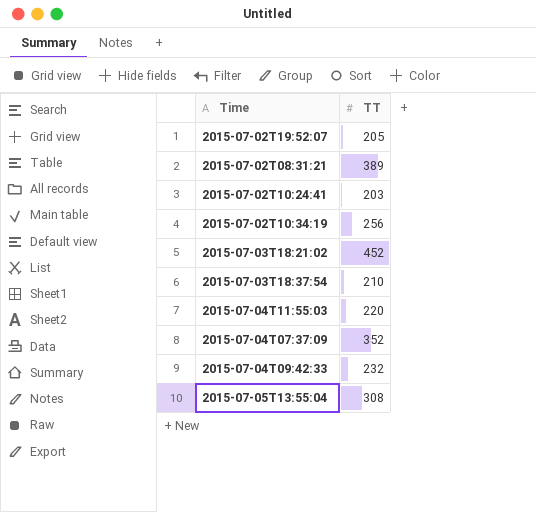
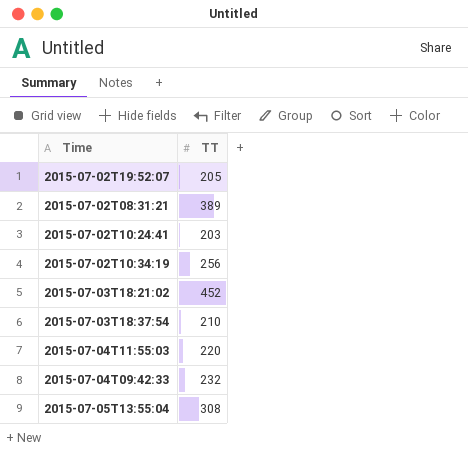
row 2015-07-04T07:37:09: 352 -> none

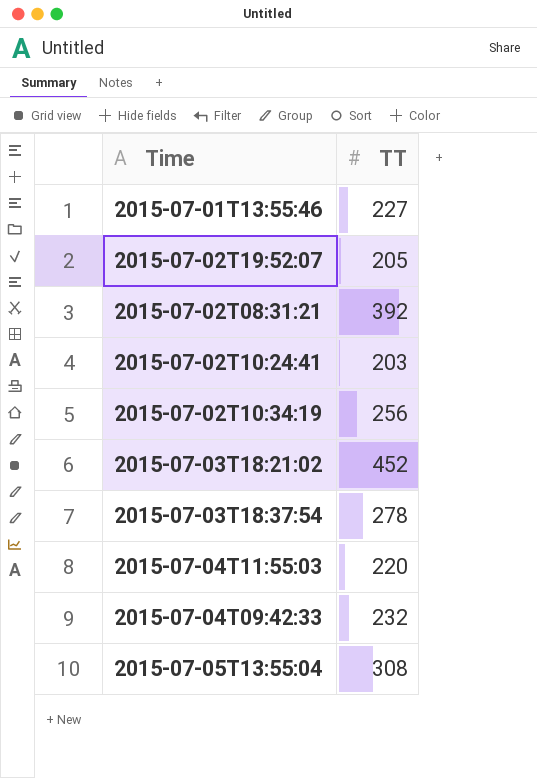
row 2015-07-01T13:55:46: none -> 227
2015-07-02T08:31:21 | TT: 389 -> 392
2015-07-03T18:37:54 | TT: 210 -> 278

